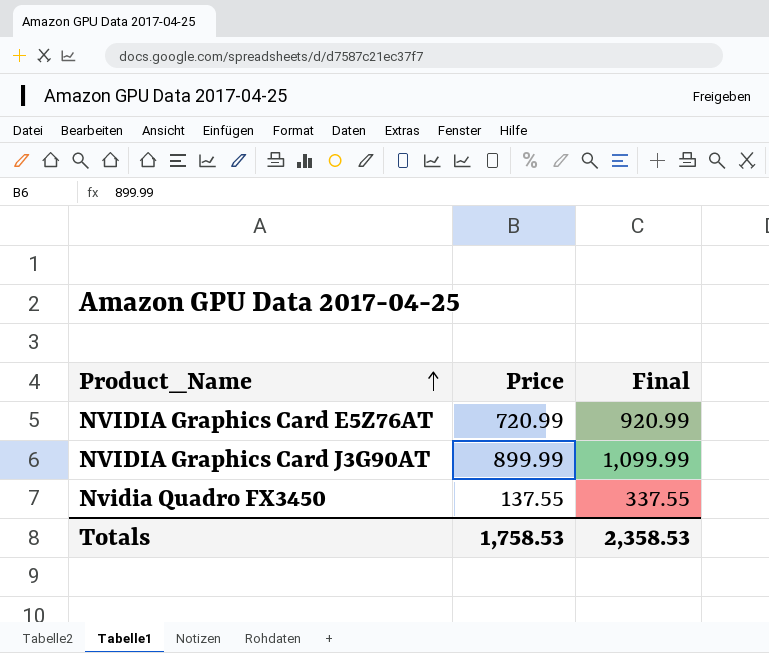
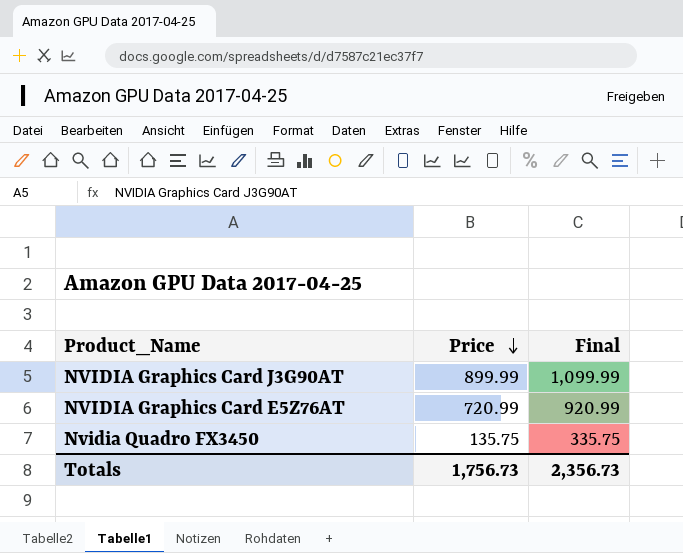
row order: Product_Name ascending -> Price descending
Nvidia Quadro FX3450 | Price: 137.55 -> 135.75
Nvidia Quadro FX3450 | Final: 337.55 -> 335.75
Totals | Price: 1,758.53 -> 1,756.73
Totals | Final: 2,358.53 -> 2,356.73

